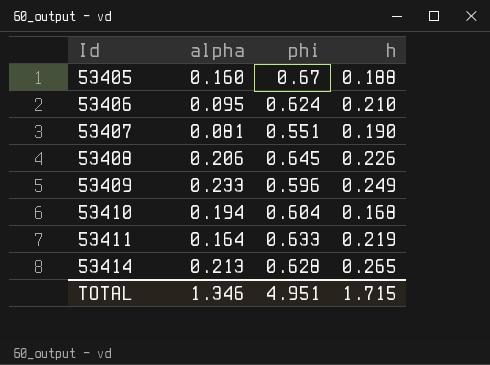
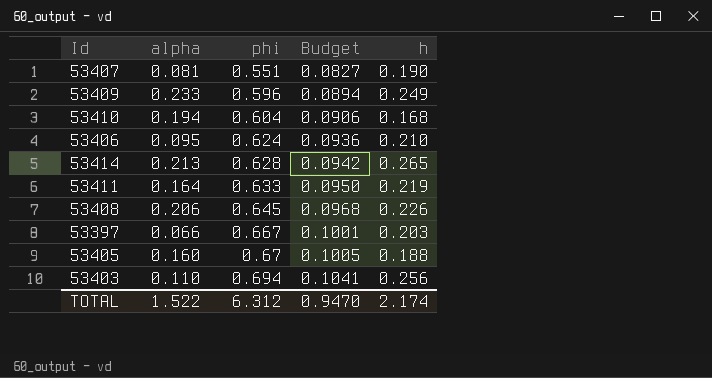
row order: Id ascending -> phi ascending
column Budget | formula: none -> [phi] * 0.15
row 53397: none -> 0.066 | 0.667 | 0.1001 | 0.203
row 53403: none -> 0.110 | 0.694 | 0.1041 | 0.256
TOTAL | alpha: 1.346 -> 1.522
TOTAL | phi: 4.951 -> 6.312
TOTAL | h: 1.715 -> 2.174

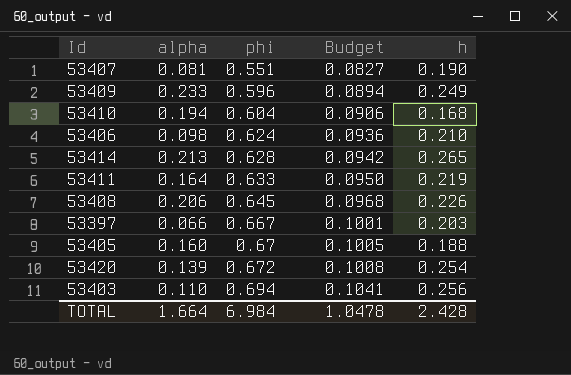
53406 | alpha: 0.095 -> 0.098
row 53420: none -> 0.139 | 0.672 | 0.1008 | 0.254
TOTAL | alpha: 1.522 -> 1.664
TOTAL | phi: 6.312 -> 6.984
TOTAL | Budget: 0.9470 -> 1.0478
TOTAL | h: 2.174 -> 2.428

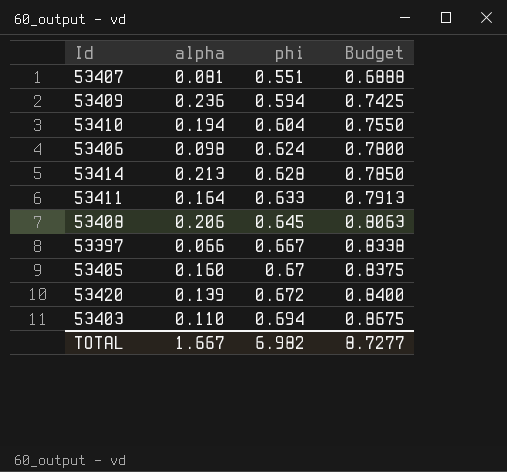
column h | position: 5 -> none
column Budget | formula: [phi] * 0.15 -> [phi] * 1.25
53409 | alpha: 0.233 -> 0.236
53409 | phi: 0.596 -> 0.594
TOTAL | alpha: 1.664 -> 1.667
TOTAL | phi: 6.984 -> 6.982
TOTAL | Budget: 1.0478 -> 8.7277

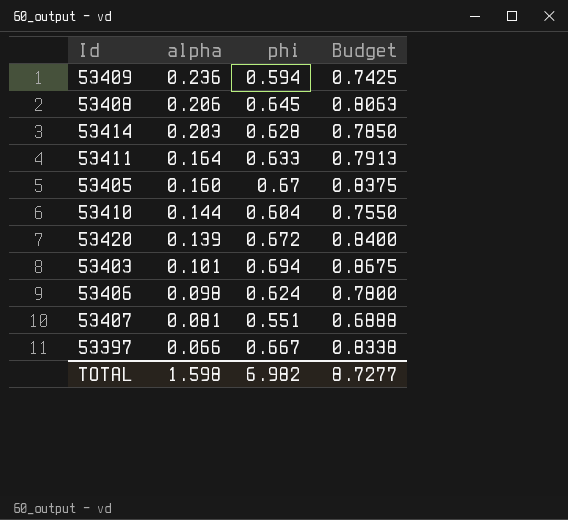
row order: phi ascending -> alpha descending
53414 | alpha: 0.213 -> 0.203
53410 | alpha: 0.194 -> 0.144
53403 | alpha: 0.110 -> 0.101
TOTAL | alpha: 1.667 -> 1.598

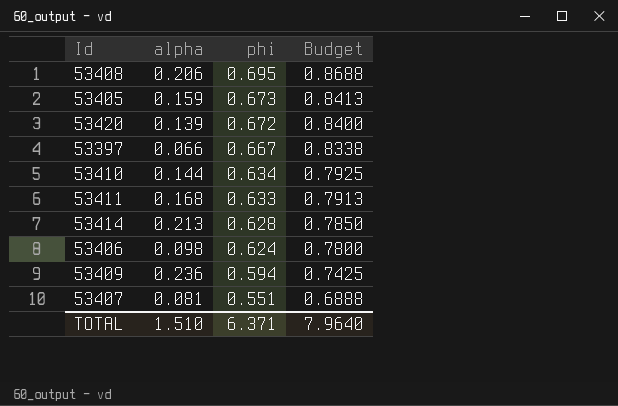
row order: alpha descending -> phi descending
row 53403: 0.101 | 0.694 | 0.8675 -> none
53408 | phi: 0.645 -> 0.695
53408 | Budget: 0.8063 -> 0.8688
53405 | alpha: 0.160 -> 0.159
53405 | phi: 0.67 -> 0.673
53405 | Budget: 0.8375 -> 0.8413
53410 | phi: 0.604 -> 0.634
53410 | Budget: 0.7550 -> 0.7925
53411 | alpha: 0.164 -> 0.168
53414 | alpha: 0.203 -> 0.213
TOTAL | alpha: 1.598 -> 1.510
TOTAL | phi: 6.982 -> 6.371
TOTAL | Budget: 8.7277 -> 7.9640

